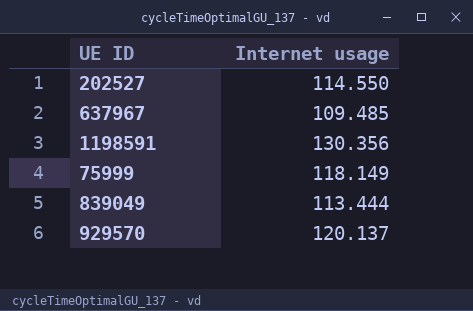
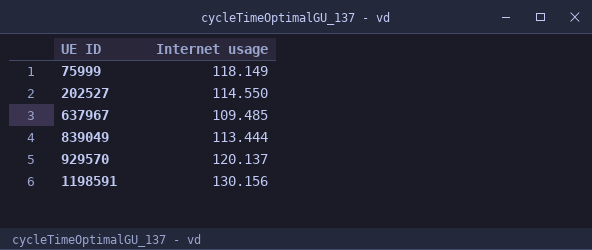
row order: none -> UE ID ascending
1198591 | Internet usage: 130.356 -> 130.156

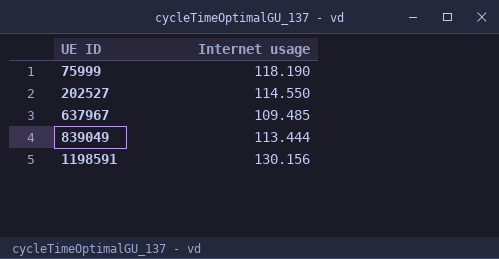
row 929570: 120.137 -> none
75999 | Internet usage: 118.149 -> 118.190

